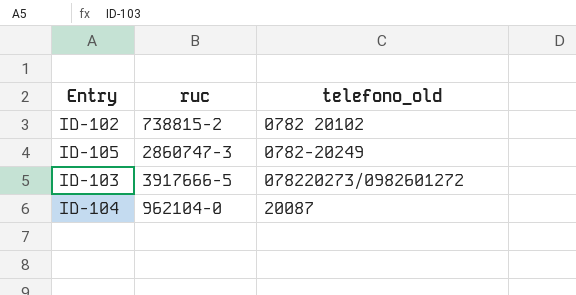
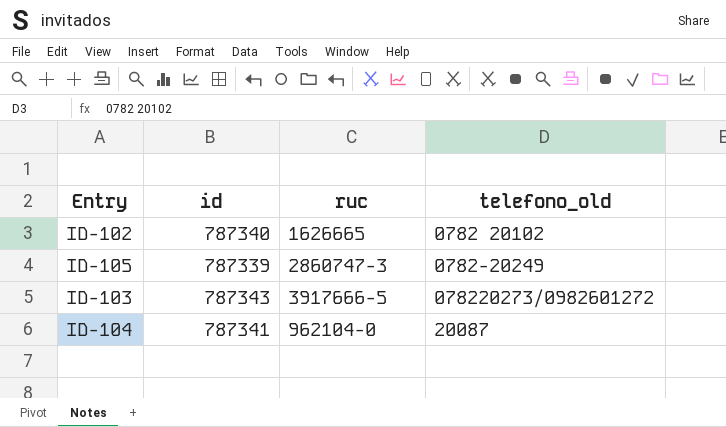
column id | position: none -> 2
ID-102 | ruc: 738815-2 -> 1626665

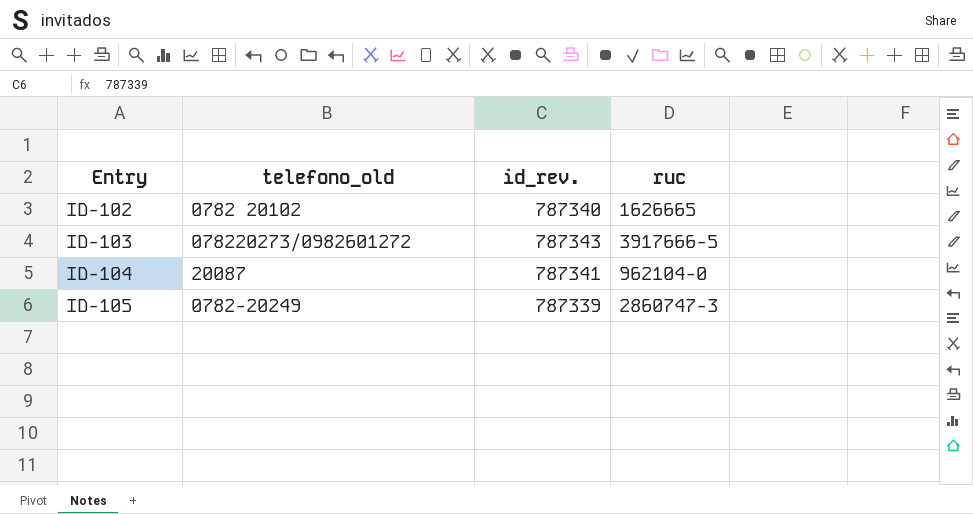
row order: none -> Entry ascending
column telefono_old | position: 4 -> 2
column name: id -> id_rev.

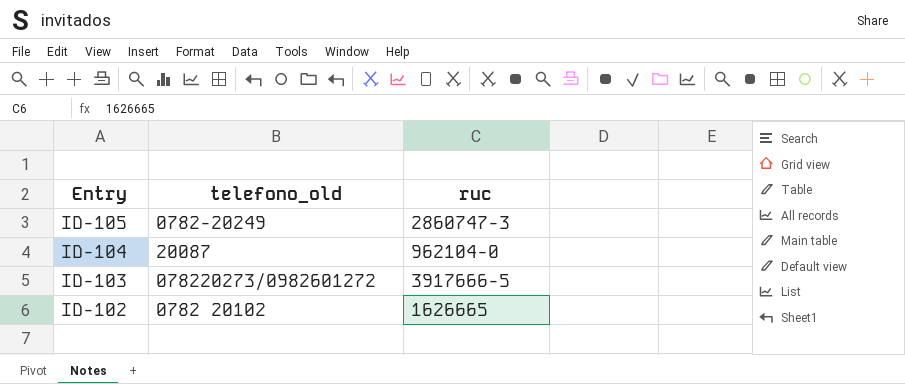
row order: Entry ascending -> Entry descending
column id_rev. | position: 3 -> none

